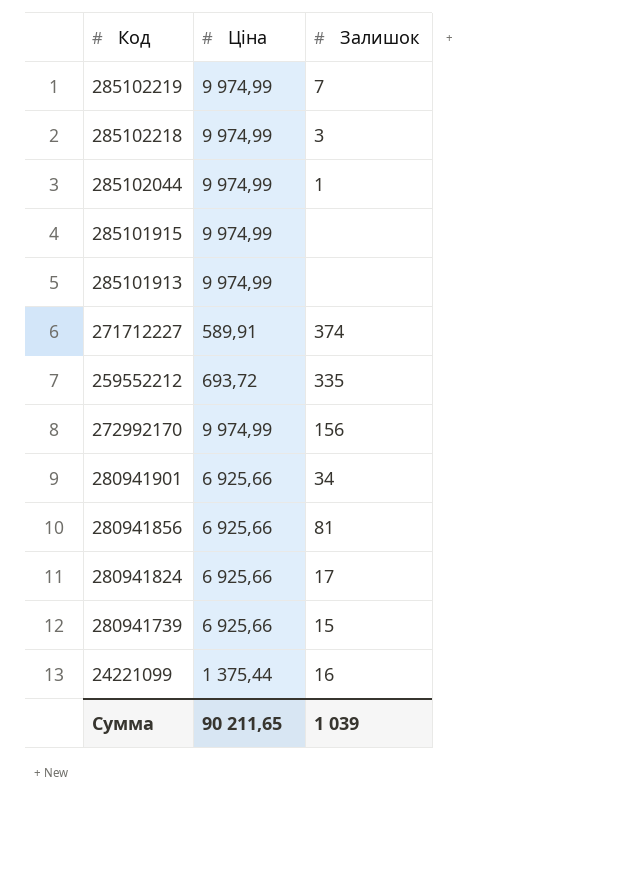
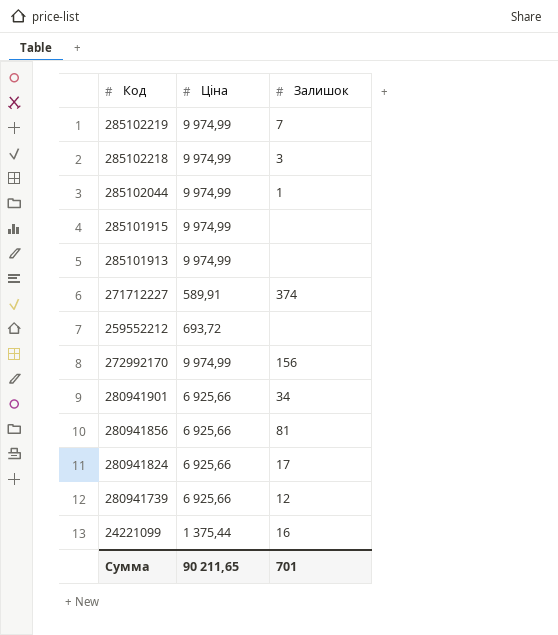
259552212 | Залишок: 335 -> none
280941739 | Залишок: 15 -> 12
Сумма | Залишок: 1 039 -> 701

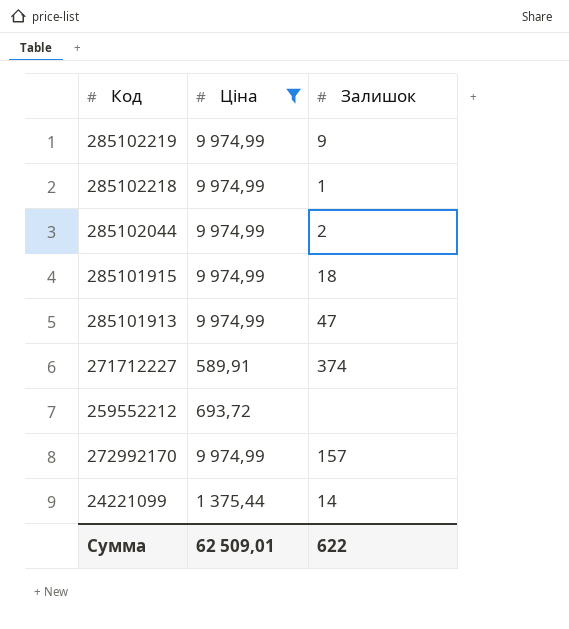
filter: none -> Ціна != 6 925,66
285102219 | Залишок: 7 -> 9
285102218 | Залишок: 3 -> 1
285102044 | Залишок: 1 -> 2
285101915 | Залишок: none -> 18
285101913 | Залишок: none -> 47
272992170 | Залишок: 156 -> 157
24221099 | Залишок: 16 -> 14
Сумма | Ціна: 90 211,65 -> 62 509,01
Сумма | Залишок: 701 -> 622

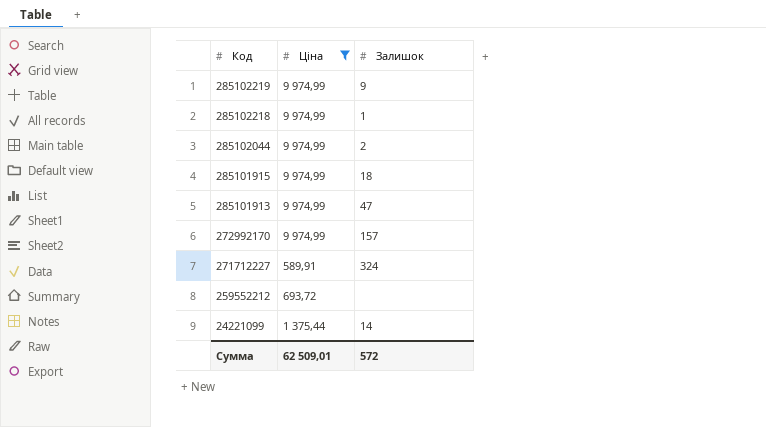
row order: none -> Код descending
271712227 | Залишок: 374 -> 324
Сумма | Залишок: 622 -> 572

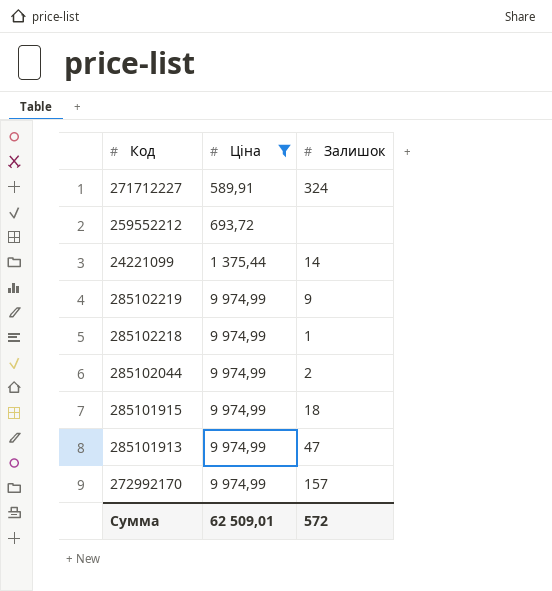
row order: Код descending -> Ціна ascending

